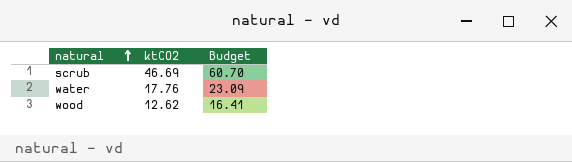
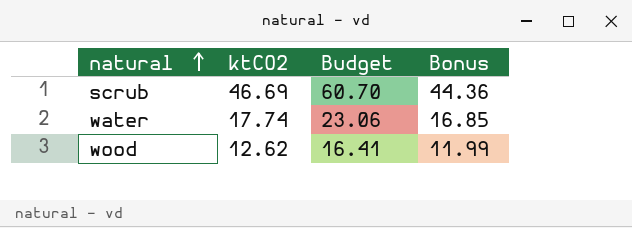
column Bonus | formula: none -> [ktCO2] * 0.95
water | ktCO2: 17.76 -> 17.74
water | Budget: 23.09 -> 23.06

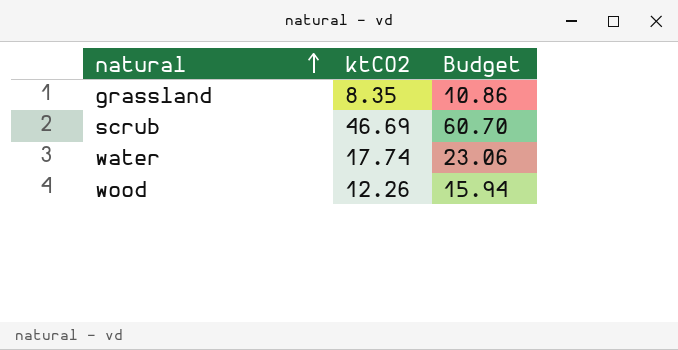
column Bonus | formula: [ktCO2] * 0.95 -> none
row grassland: none -> 8.35 | 10.86
wood | ktCO2: 12.62 -> 12.26
wood | Budget: 16.41 -> 15.94

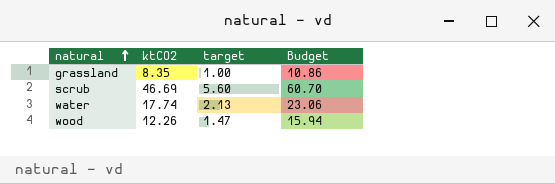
column target | formula: none -> [ktCO2] * 0.12

